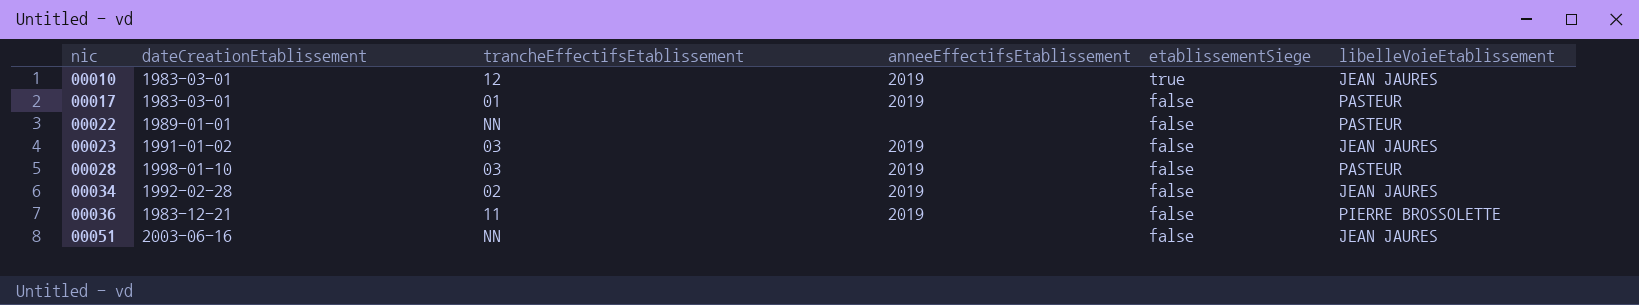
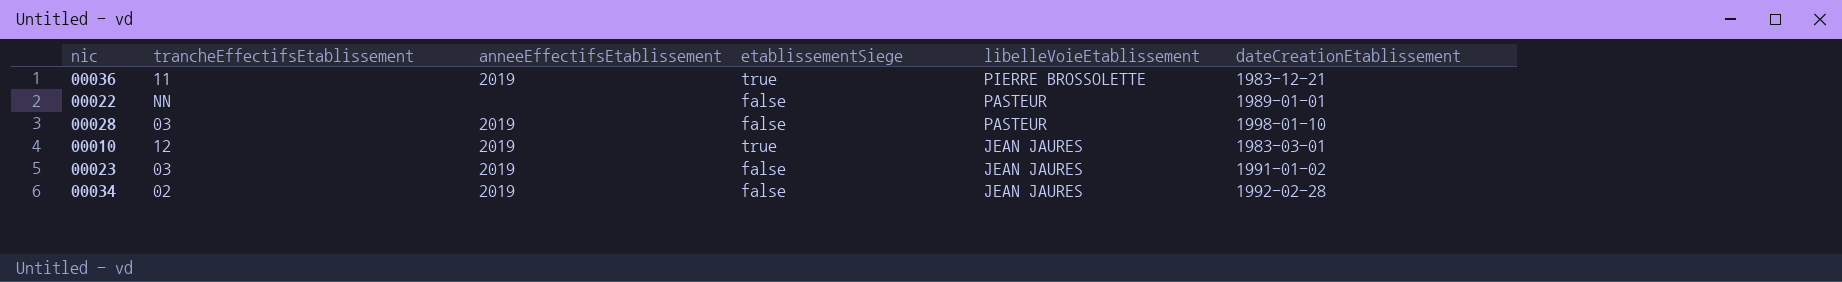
row order: nic ascending -> libelleVoieEtablissement descending
column dateCreationEtablissement | position: 2 -> 6
row 00017: 1983-03-01 | 01 | 2019 | false | PASTEUR -> none
row 00051: 2003-06-16 | NN | none | false | JEAN JAURES -> none
00036 | etablissementSiege: false -> true

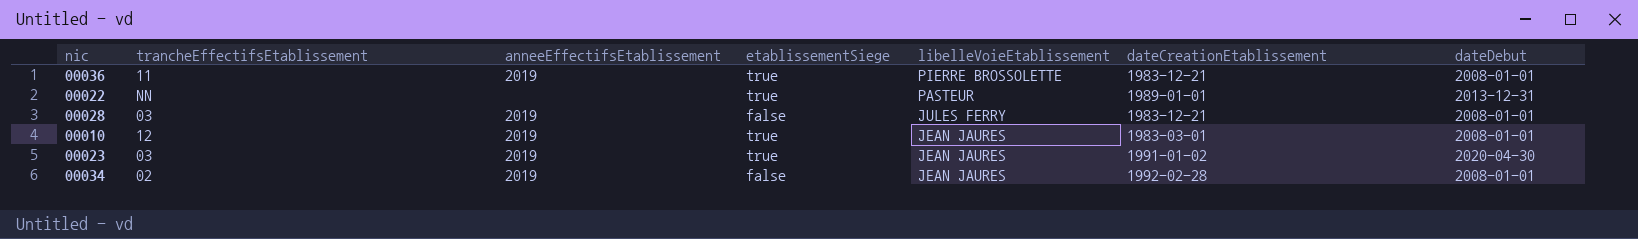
column dateDebut | position: none -> 7
00022 | etablissementSiege: false -> true
00028 | libelleVoieEtablissement: PASTEUR -> JULES FERRY
00028 | dateCreationEtablissement: 1998-01-10 -> 1983-12-21
00023 | etablissementSiege: false -> true

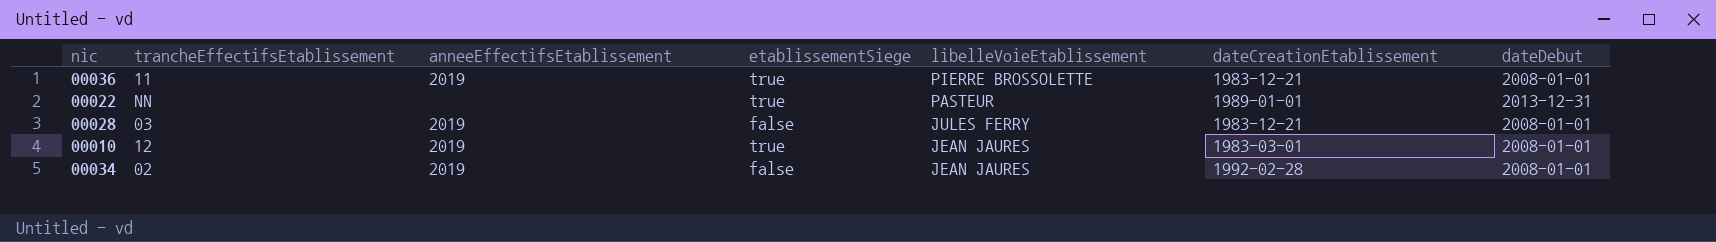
row 00023: 03 | 2019 | true | JEAN JAURES | 1991-01-02 | 2020-04-30 -> none

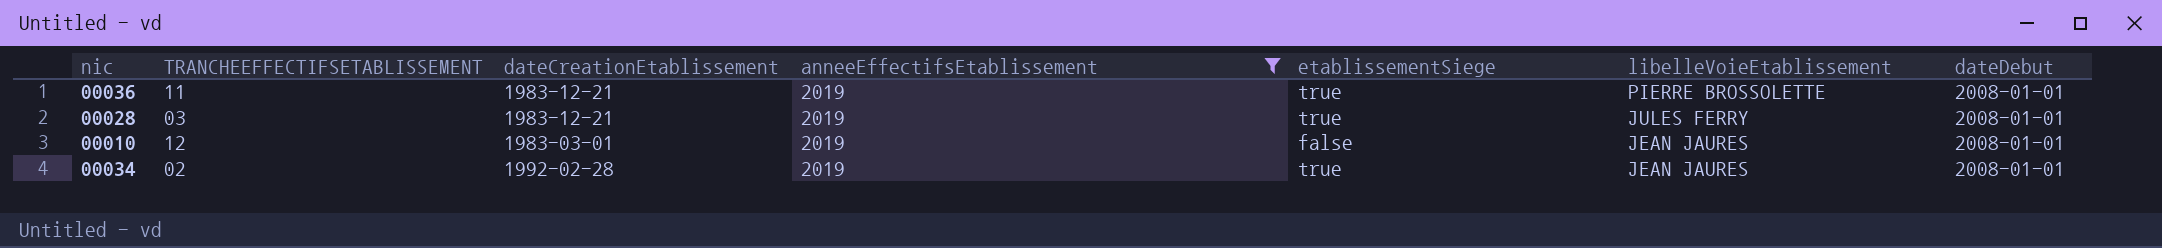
filter: none -> anneeEffectifsEtablissement = 2019
column name: trancheEffectifsEtablissement -> TRANCHEEFFECTIFSETABLISSEMENT
column dateCreationEtablissement | position: 6 -> 3
00028 | etablissementSiege: false -> true
00010 | etablissementSiege: true -> false
00034 | etablissementSiege: false -> true

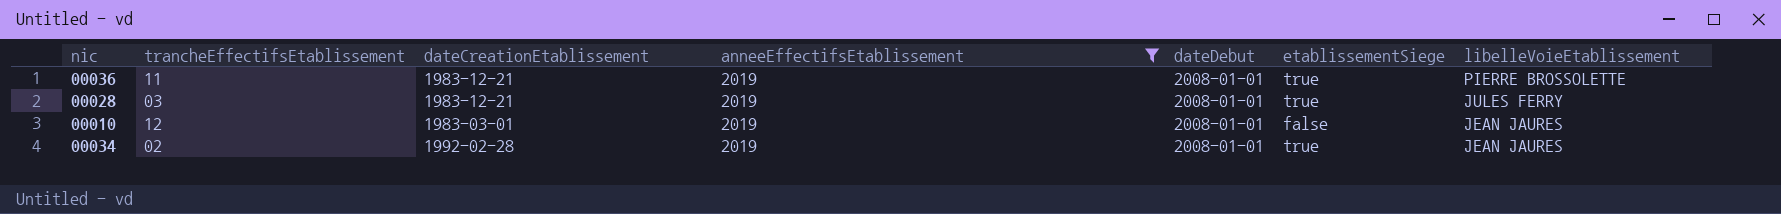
column name: TRANCHEEFFECTIFSETABLISSEMENT -> trancheEffectifsEtablissement
column dateDebut | position: 7 -> 5

